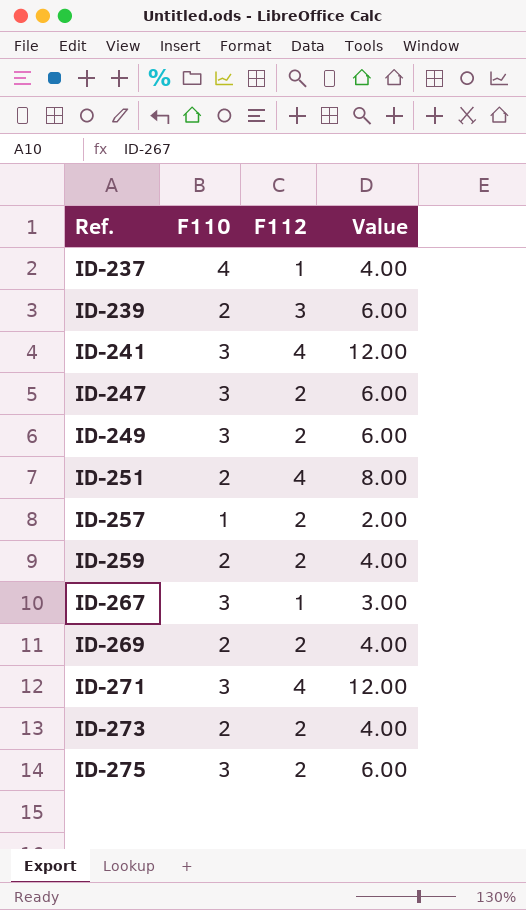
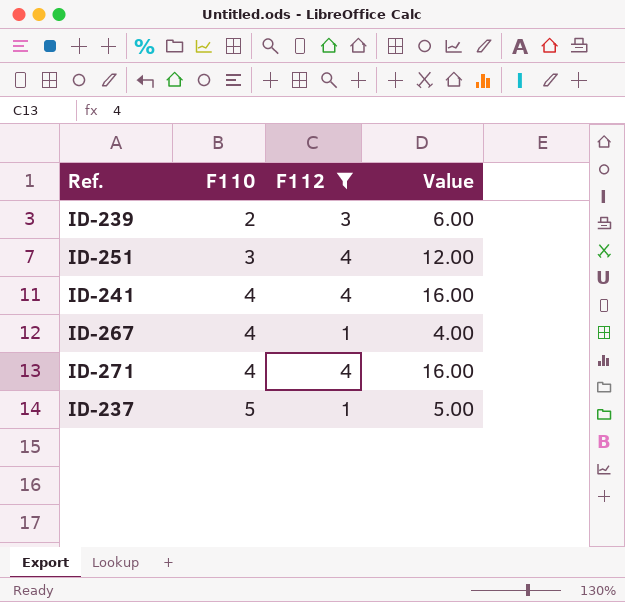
filter: none -> F112 != 2
row order: Ref. ascending -> F110 ascending
ID-251 | F110: 2 -> 3
ID-251 | Value: 8.00 -> 12.00
ID-241 | F110: 3 -> 4
ID-241 | Value: 12.00 -> 16.00
ID-267 | F110: 3 -> 4
ID-267 | Value: 3.00 -> 4.00
ID-271 | F110: 3 -> 4
ID-271 | Value: 12.00 -> 16.00
ID-237 | F110: 4 -> 5
ID-237 | Value: 4.00 -> 5.00

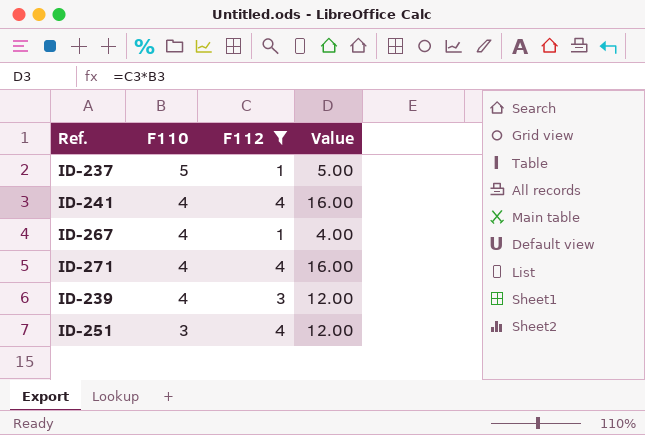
row order: F110 ascending -> F110 descending
ID-239 | F110: 2 -> 4
ID-239 | Value: 6.00 -> 12.00

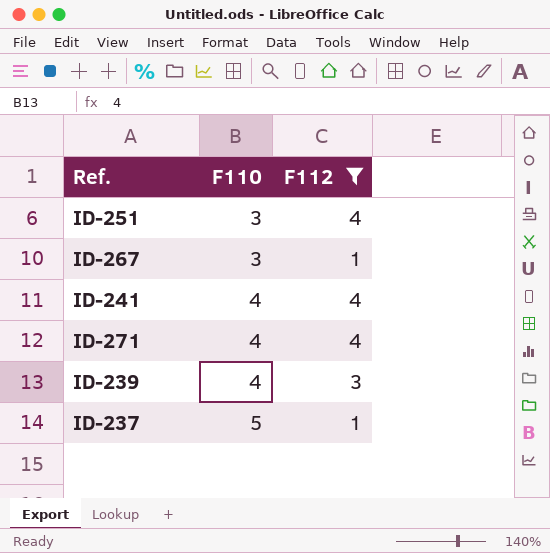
row order: F110 descending -> F110 ascending
column Value | formula: [F110] * [F112] -> none
ID-267 | F110: 4 -> 3

